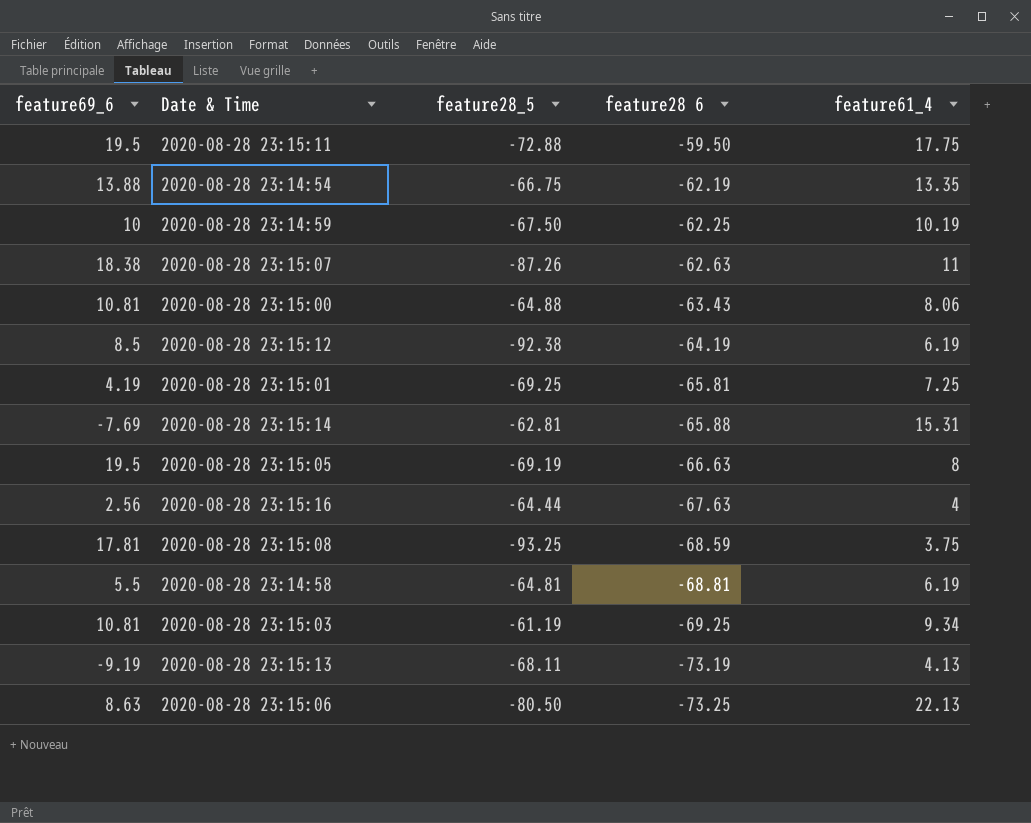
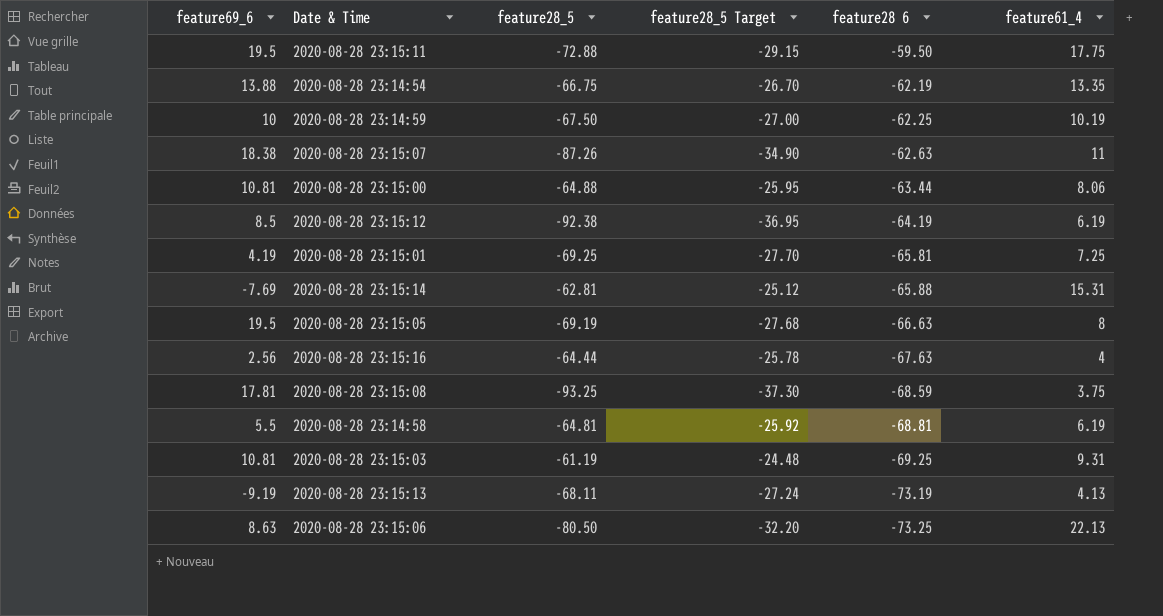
column feature28_5 Target | formula: none -> [feature28_5] * 0.4
2020-08-28 23:15:00 | feature28 6: -63.43 -> -63.44
2020-08-28 23:15:03 | feature61_4: 9.34 -> 9.31

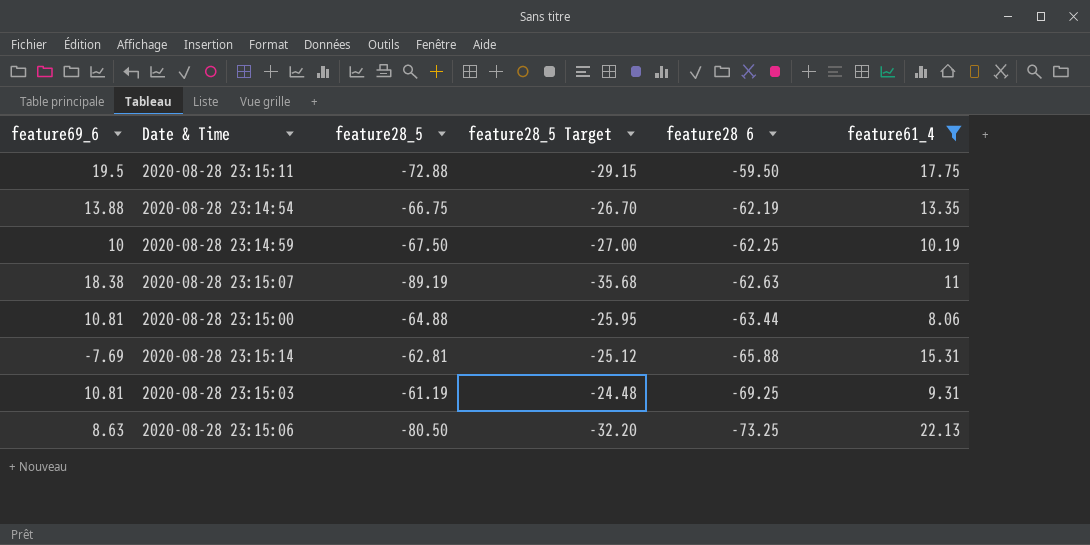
filter: none -> feature61_4 >= 8.06
2020-08-28 23:15:07 | feature28_5: -87.26 -> -89.19
2020-08-28 23:15:07 | feature28_5 Target: -34.90 -> -35.68

